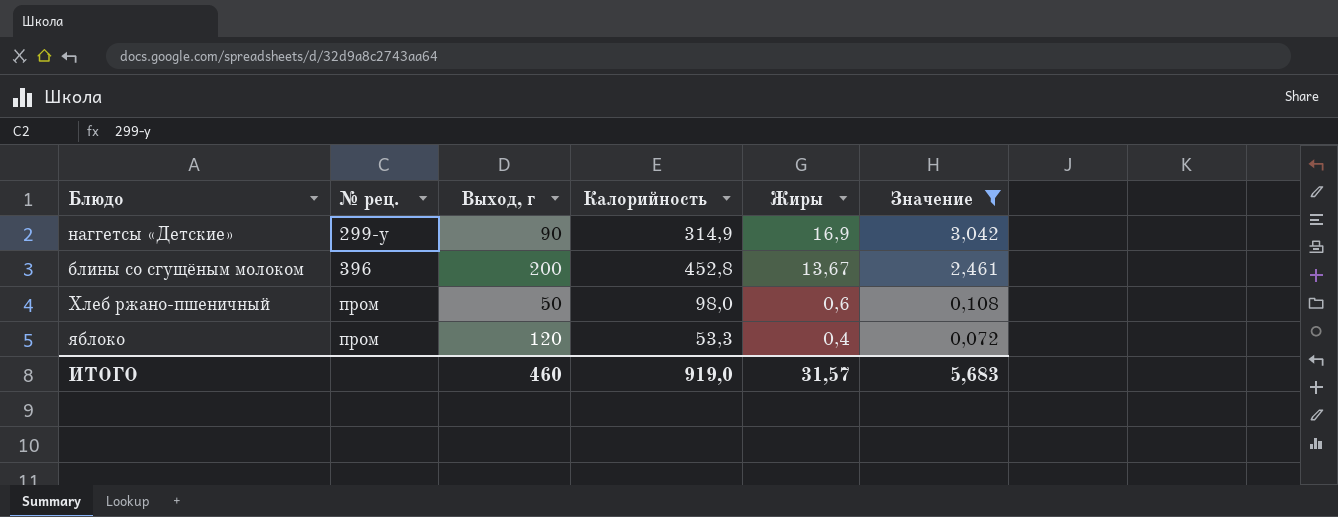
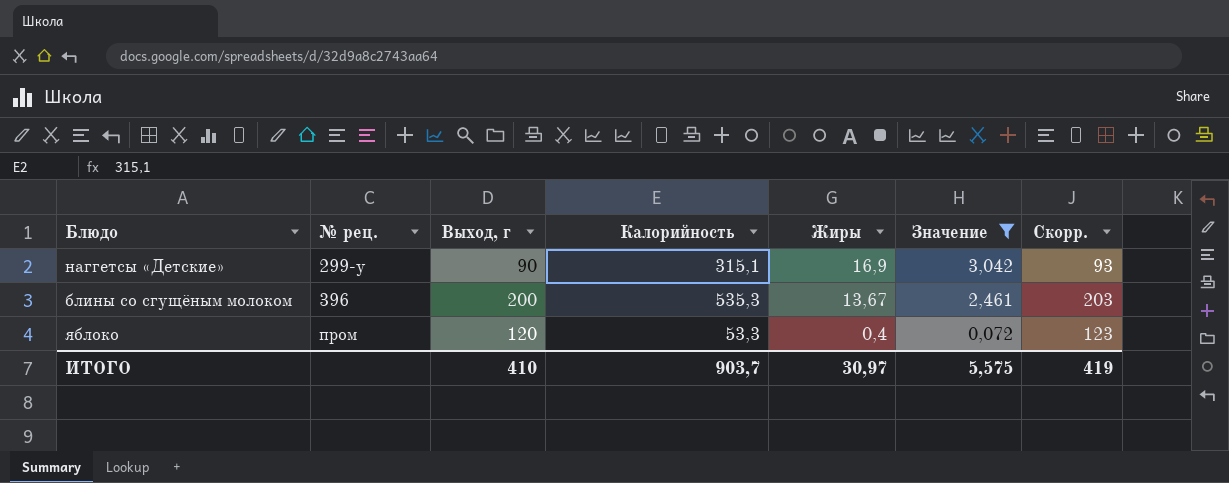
column Скорр. | formula: none -> [Выход, г] + 3
row Хлеб ржано-пшеничный: пром | 50 | 98,0 | 0,6 | 0,108 -> none
наггетсы «Детские» | Калорийность: 314,9 -> 315,1
блины со сгущёным молоком | Калорийность: 452,8 -> 535,3
ИТОГО | Выход, г: 460 -> 410
ИТОГО | Калорийность: 919,0 -> 903,7
ИТОГО | Жиры: 31,57 -> 30,97
ИТОГО | Значение: 5,683 -> 5,575

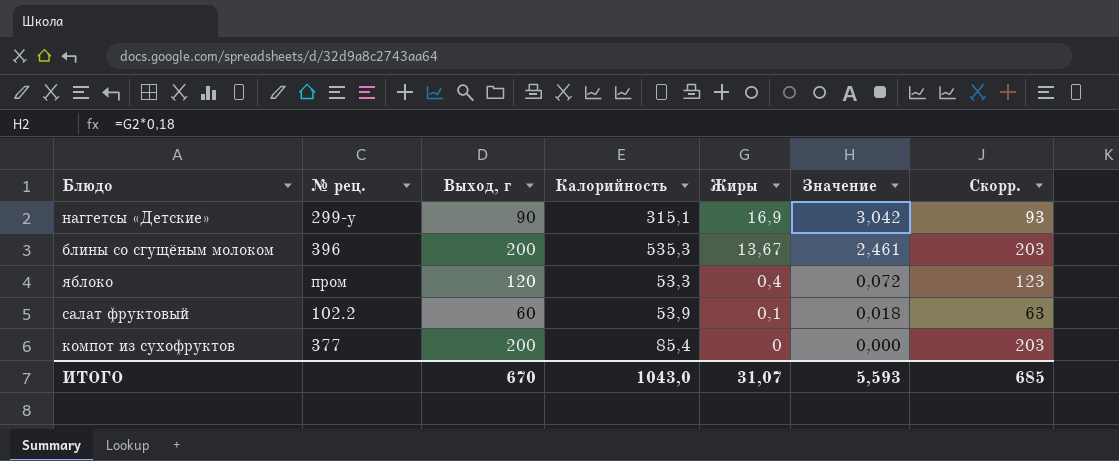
filter: Значение >= 0,072 -> none
ИТОГО | Выход, г: 410 -> 670
ИТОГО | Калорийность: 903,7 -> 1043,0
ИТОГО | Жиры: 30,97 -> 31,07
ИТОГО | Значение: 5,575 -> 5,593
ИТОГО | Скорр.: 419 -> 685

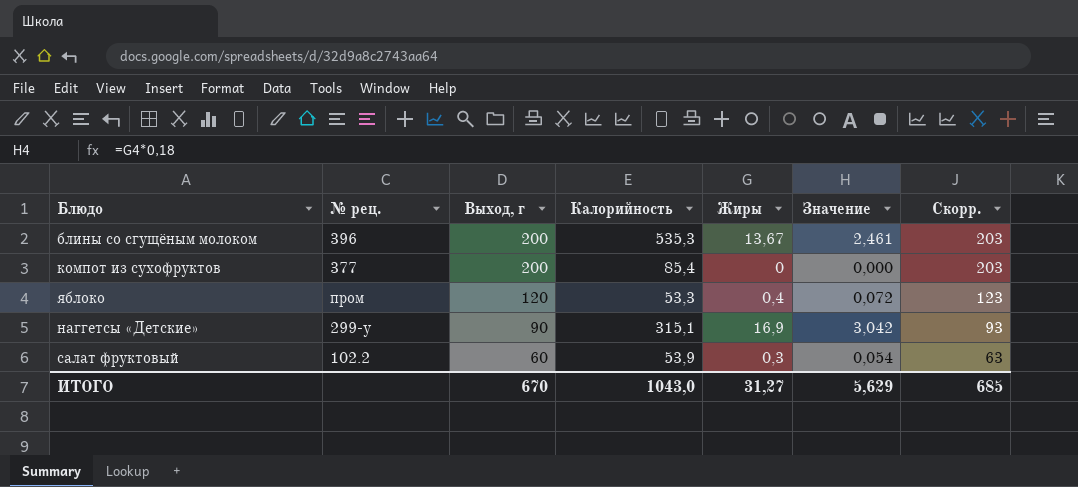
row order: Жиры descending -> Выход, г descending
салат фруктовый | Жиры: 0,1 -> 0,3
салат фруктовый | Значение: 0,018 -> 0,054
ИТОГО | Жиры: 31,07 -> 31,27
ИТОГО | Значение: 5,593 -> 5,629

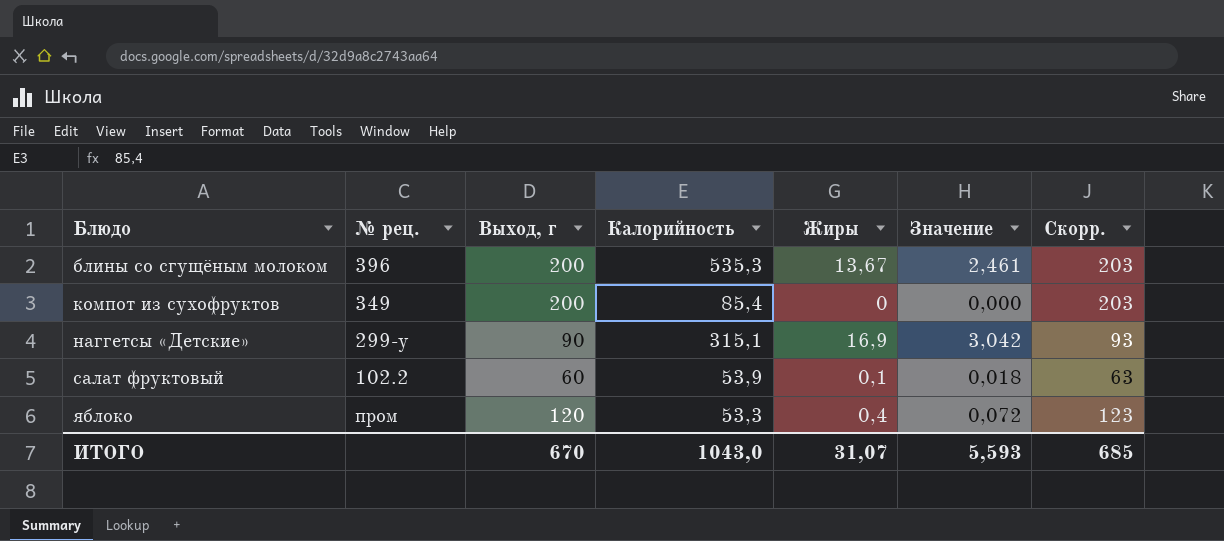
row order: Выход, г descending -> Блюдо ascending
компот из сухофруктов | № рец.: 377 -> 349
салат фруктовый | Жиры: 0,3 -> 0,1
салат фруктовый | Значение: 0,054 -> 0,018
ИТОГО | Жиры: 31,27 -> 31,07
ИТОГО | Значение: 5,629 -> 5,593

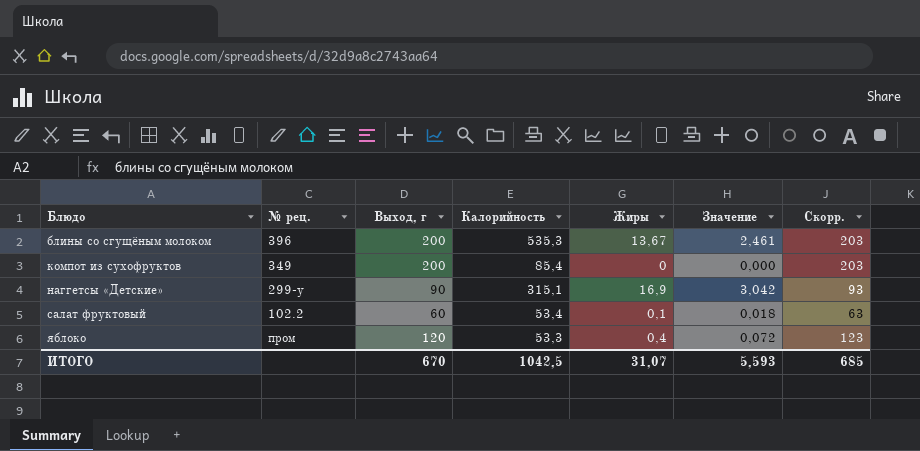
салат фруктовый | Калорийность: 53,9 -> 53,4
ИТОГО | Калорийность: 1043,0 -> 1042,5

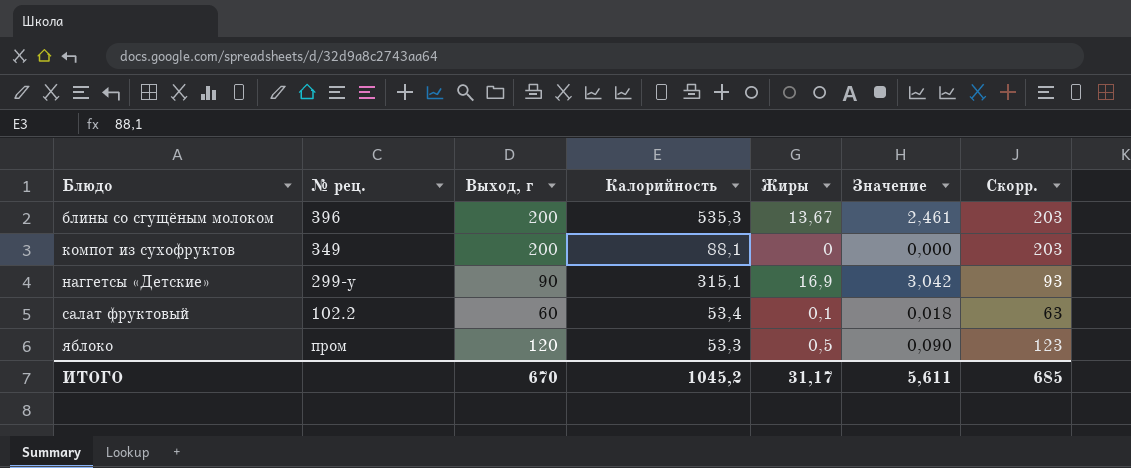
компот из сухофруктов | Калорийность: 85,4 -> 88,1
яблоко | Жиры: 0,4 -> 0,5
яблоко | Значение: 0,072 -> 0,090
ИТОГО | Калорийность: 1042,5 -> 1045,2
ИТОГО | Жиры: 31,07 -> 31,17
ИТОГО | Значение: 5,593 -> 5,611

